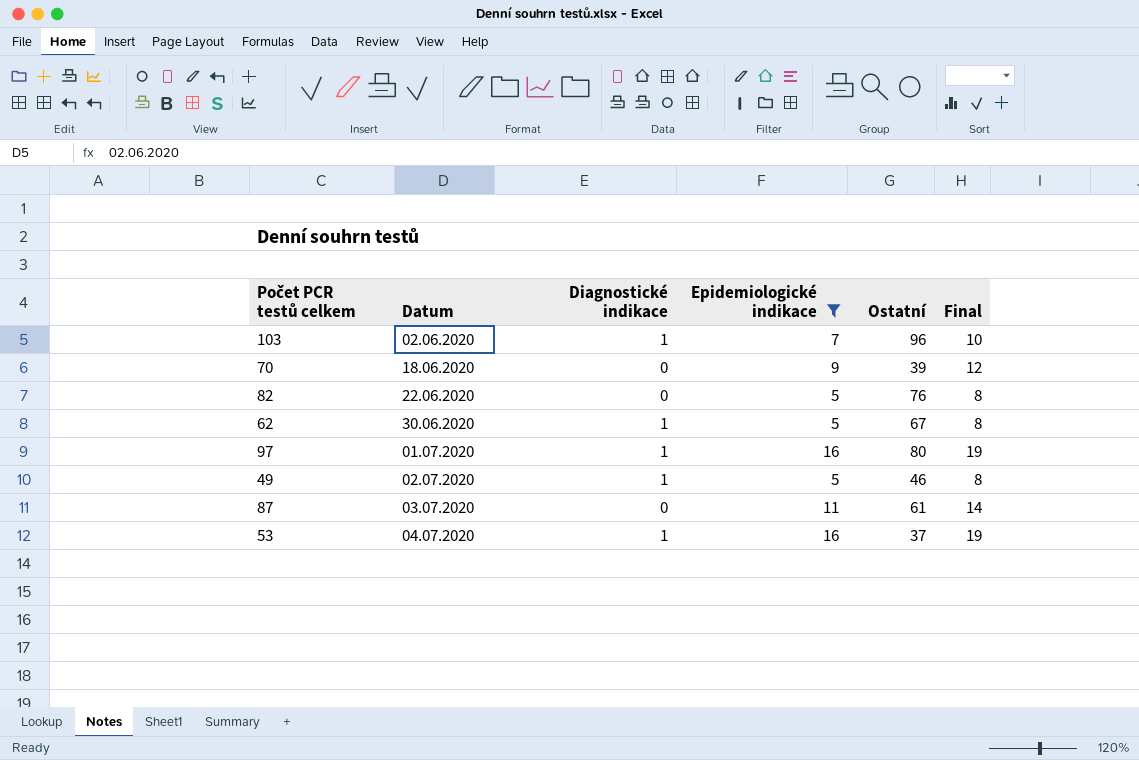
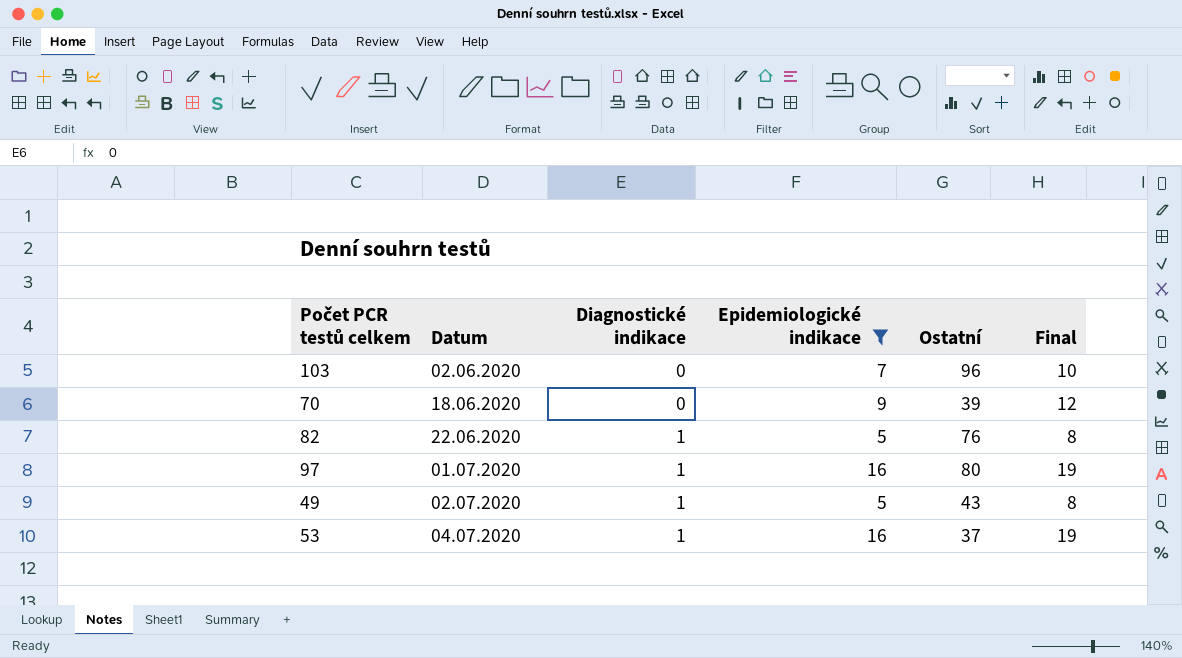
row 62: 30.06.2020 | 1 | 5 | 67 | 8 -> none
row 87: 03.07.2020 | 0 | 11 | 61 | 14 -> none
103 | Diagnostické indikace: 1 -> 0
82 | Diagnostické indikace: 0 -> 1
49 | Ostatní: 46 -> 43

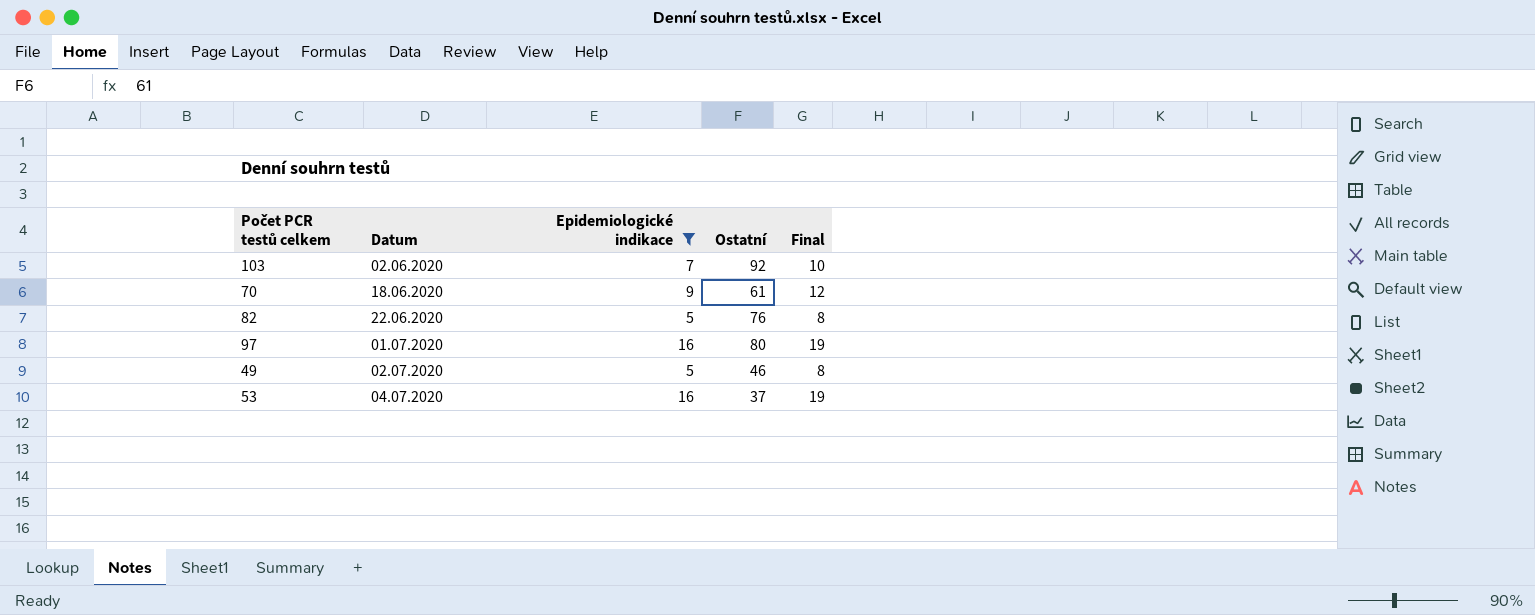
column Diagnostické indikace | position: 3 -> none
103 | Ostatní: 96 -> 92
70 | Ostatní: 39 -> 61
49 | Ostatní: 43 -> 46

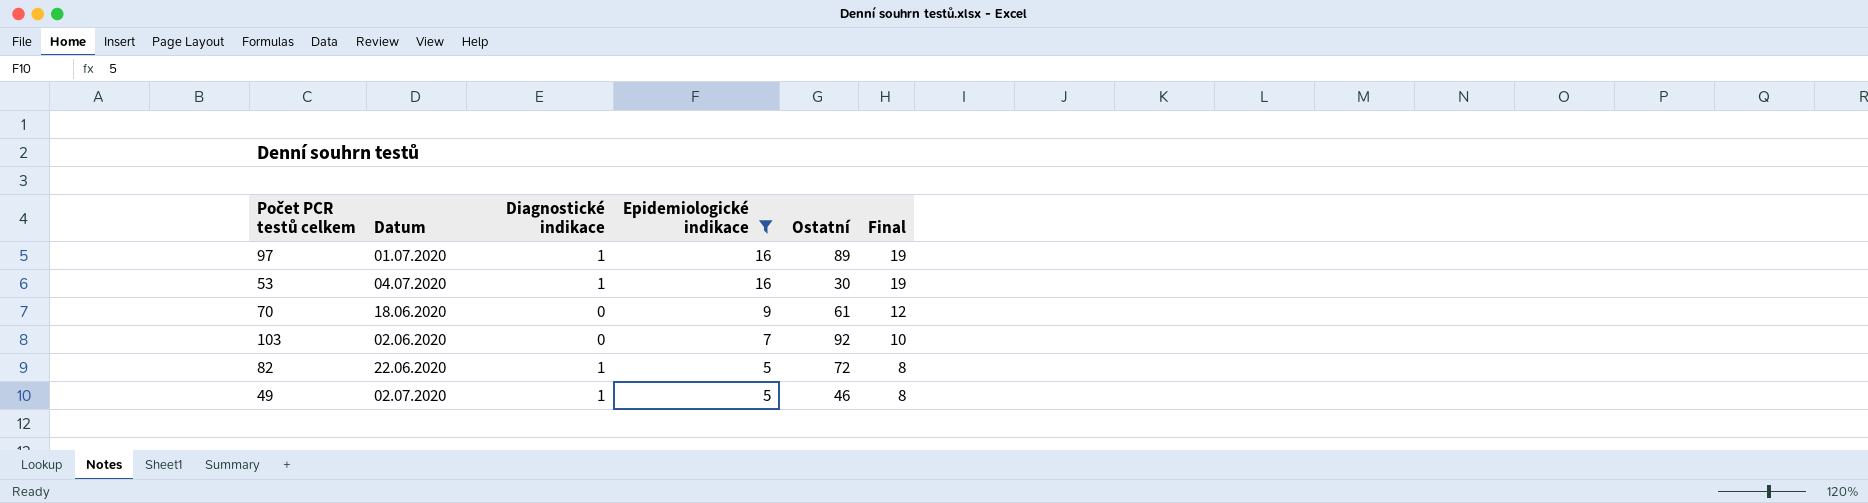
row order: Datum ascending -> Epidemiologické indikace descending
column Diagnostické indikace | position: none -> 3
97 | Ostatní: 80 -> 89
53 | Ostatní: 37 -> 30
82 | Ostatní: 76 -> 72

